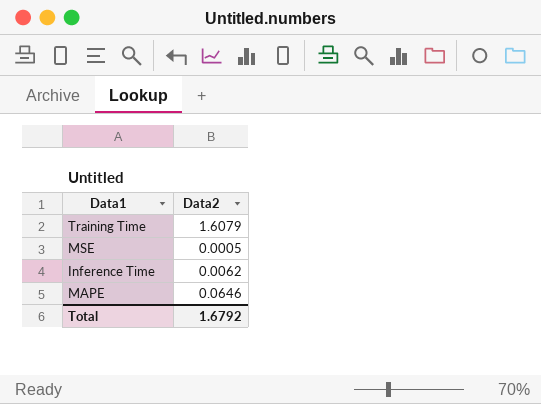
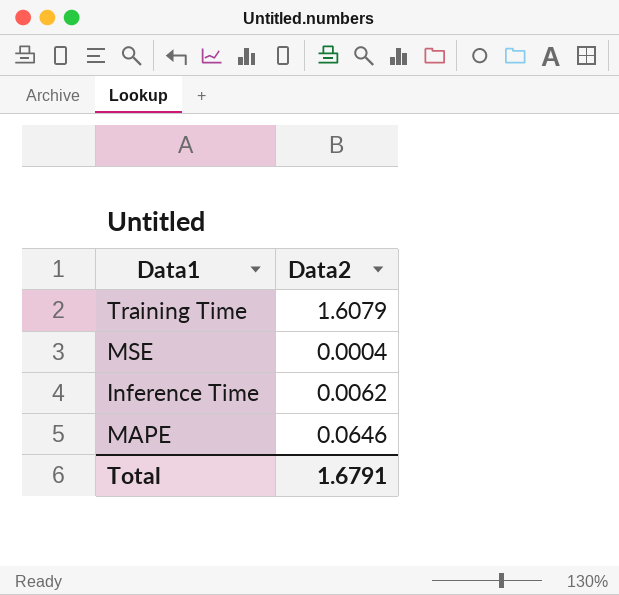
MSE | Data2: 0.0005 -> 0.0004
Total | Data2: 1.6792 -> 1.6791

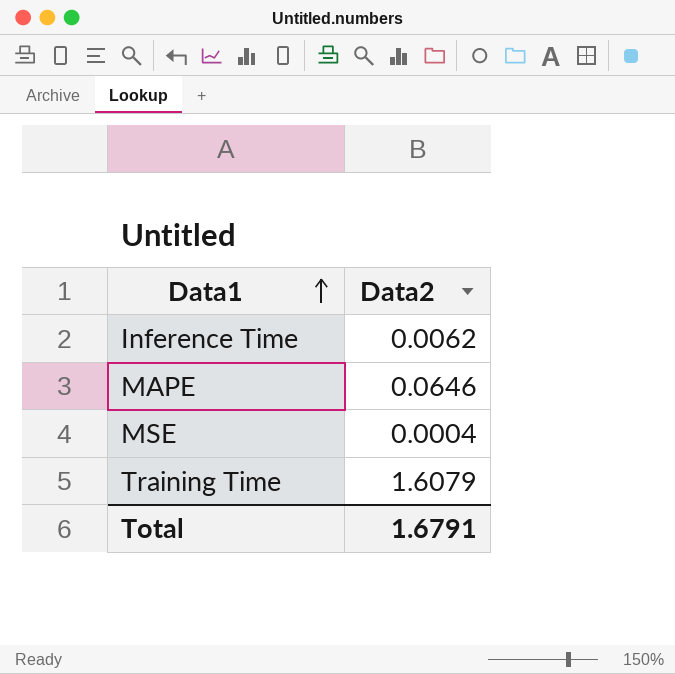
row order: none -> Data1 ascending

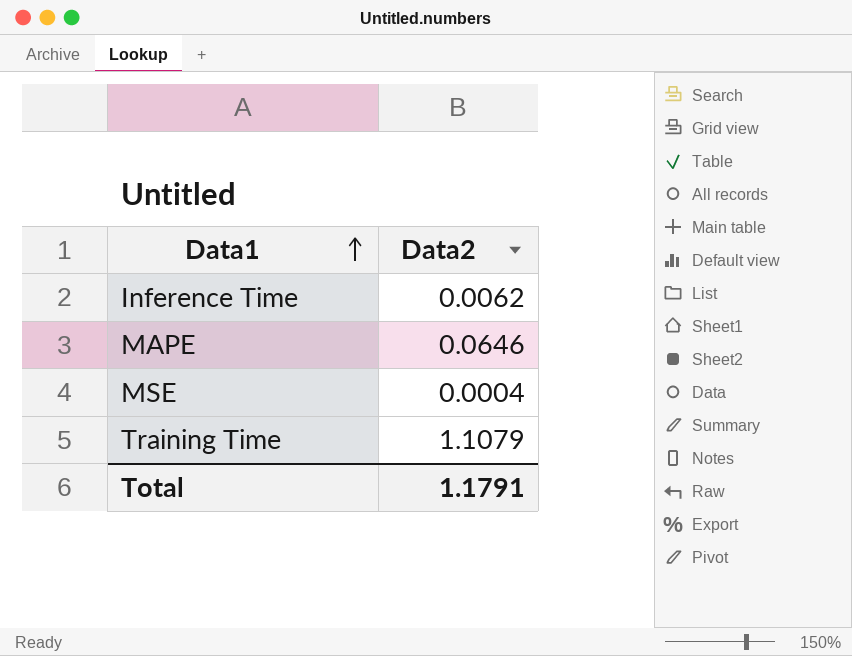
Training Time | Data2: 1.6079 -> 1.1079
Total | Data2: 1.6791 -> 1.1791

